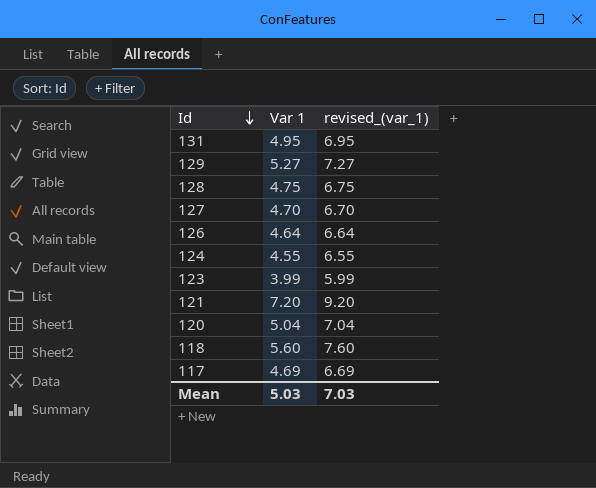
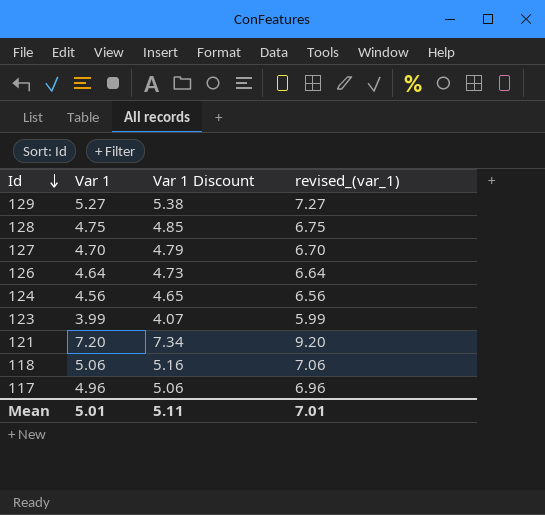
column Var 1 Discount | formula: none -> [Var 1] * 1.02
row 131: 4.95 | 6.95 -> none
row 120: 5.04 | 7.04 -> none
124 | Var 1: 4.55 -> 4.56
124 | revised_(var_1): 6.55 -> 6.56
118 | Var 1: 5.60 -> 5.06
118 | revised_(var_1): 7.60 -> 7.06
117 | Var 1: 4.69 -> 4.96
117 | revised_(var_1): 6.69 -> 6.96
Mean | Var 1: 5.03 -> 5.01
Mean | revised_(var_1): 7.03 -> 7.01

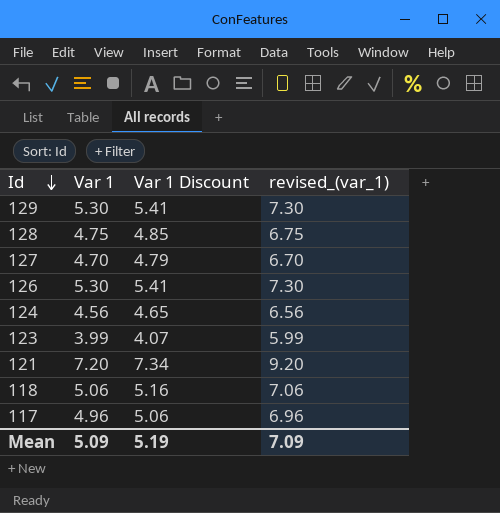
129 | Var 1: 5.27 -> 5.30
129 | Var 1 Discount: 5.38 -> 5.41
129 | revised_(var_1): 7.27 -> 7.30
126 | Var 1: 4.64 -> 5.30
126 | Var 1 Discount: 4.73 -> 5.41
126 | revised_(var_1): 6.64 -> 7.30
Mean | Var 1: 5.01 -> 5.09
Mean | Var 1 Discount: 5.11 -> 5.19
Mean | revised_(var_1): 7.01 -> 7.09

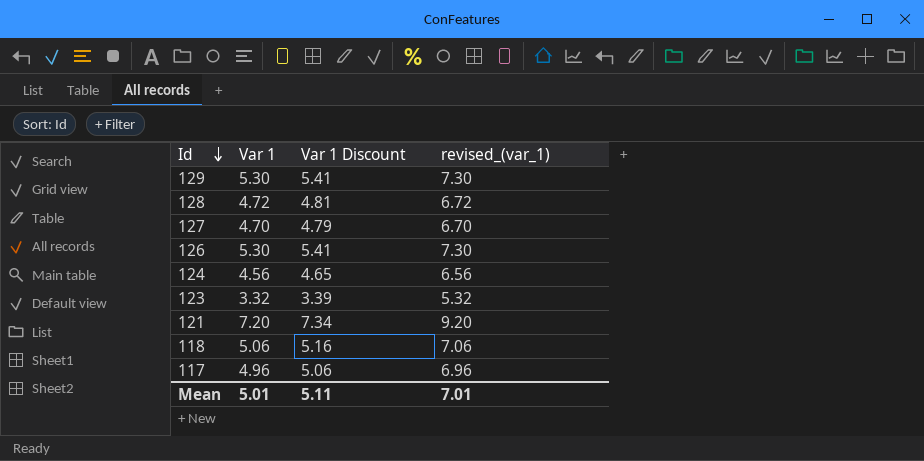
128 | Var 1: 4.75 -> 4.72
128 | Var 1 Discount: 4.85 -> 4.81
128 | revised_(var_1): 6.75 -> 6.72
123 | Var 1: 3.99 -> 3.32
123 | Var 1 Discount: 4.07 -> 3.39
123 | revised_(var_1): 5.99 -> 5.32
Mean | Var 1: 5.09 -> 5.01
Mean | Var 1 Discount: 5.19 -> 5.11
Mean | revised_(var_1): 7.09 -> 7.01

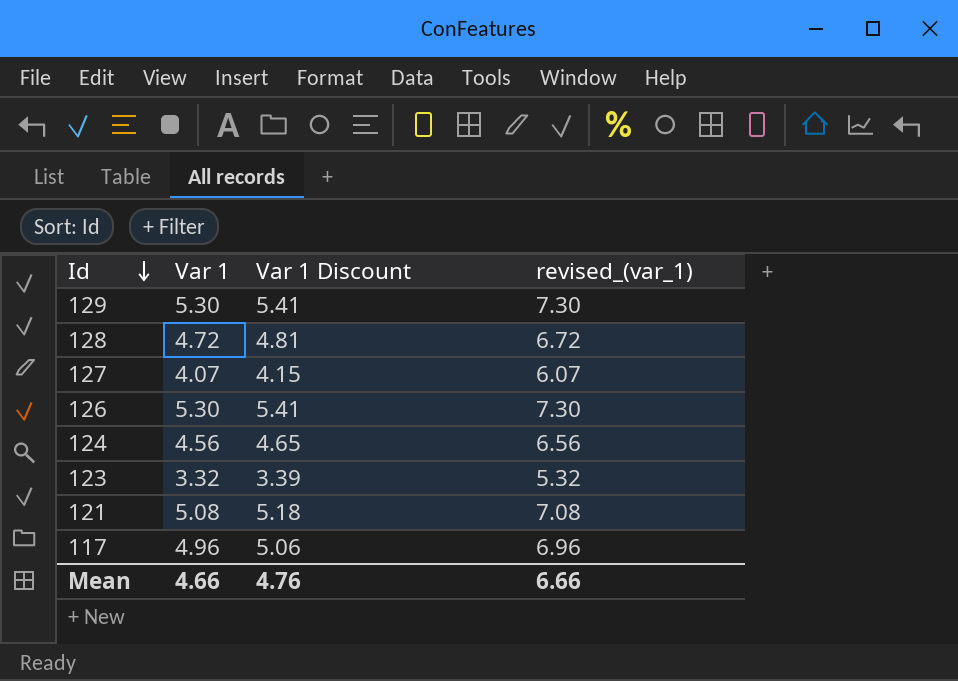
row 118: 5.06 | 5.16 | 7.06 -> none
127 | Var 1: 4.70 -> 4.07
127 | Var 1 Discount: 4.79 -> 4.15
127 | revised_(var_1): 6.70 -> 6.07
121 | Var 1: 7.20 -> 5.08
121 | Var 1 Discount: 7.34 -> 5.18
121 | revised_(var_1): 9.20 -> 7.08
Mean | Var 1: 5.01 -> 4.66
Mean | Var 1 Discount: 5.11 -> 4.76
Mean | revised_(var_1): 7.01 -> 6.66

